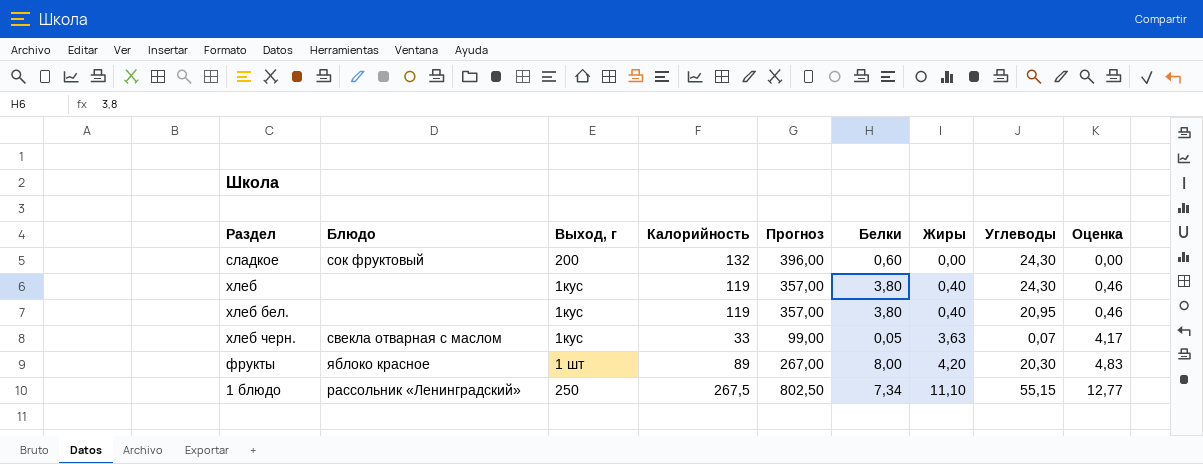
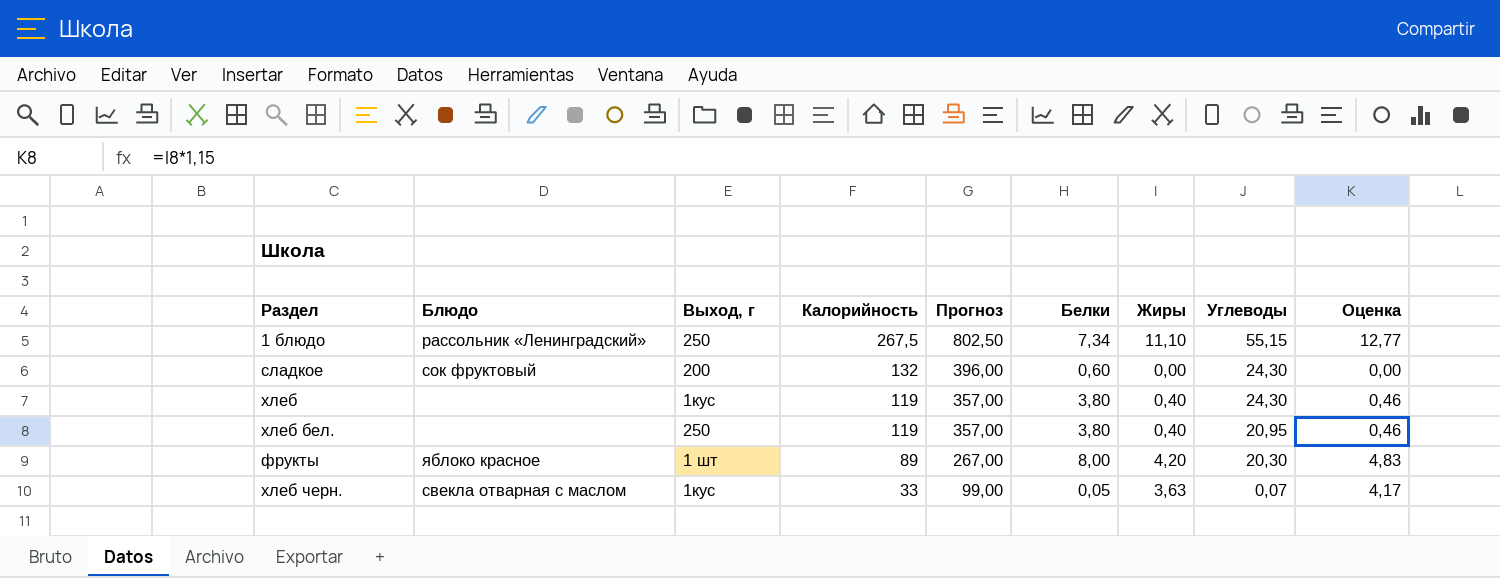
row order: Жиры ascending -> Калорийность descending
хлеб бел. | Выход, г: 1кус -> 250

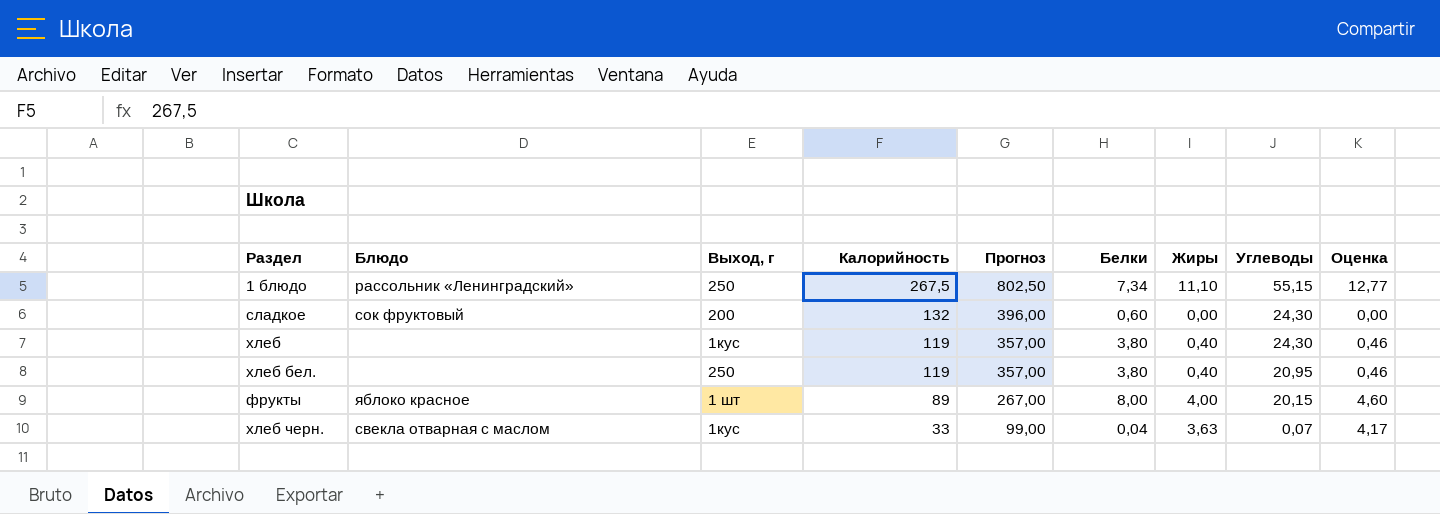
фрукты | Жиры: 4,20 -> 4,00
фрукты | Углеводы: 20,30 -> 20,15
фрукты | Оценка: 4,83 -> 4,60
хлеб черн. | Белки: 0,05 -> 0,04

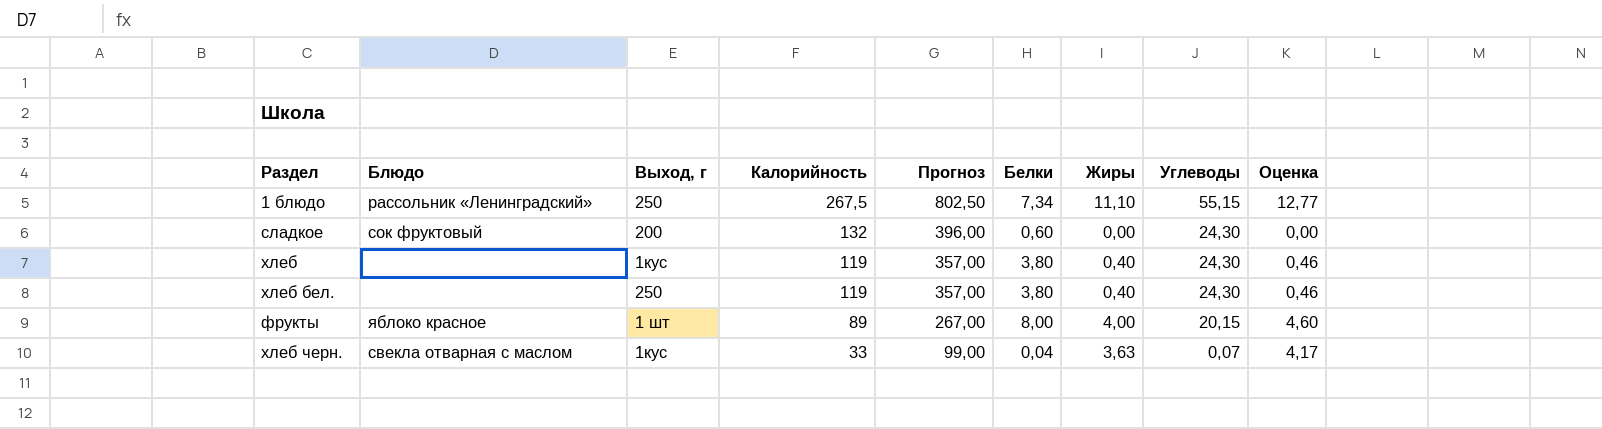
хлеб бел. | Углеводы: 20,95 -> 24,30

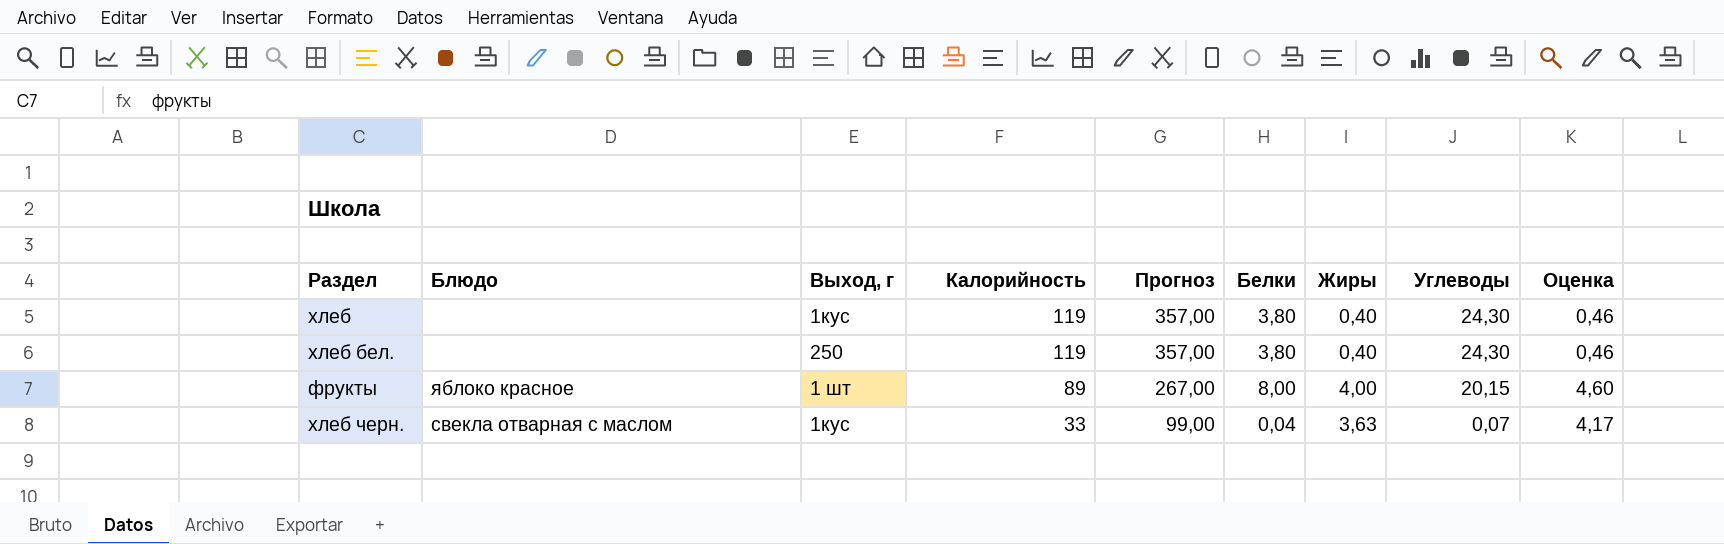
row 1 блюдо: рассольник «Ленинградский» | 250 | 267,5 | 802,50 | 7,34 | 11,10 | 55,15 | 12,77 -> none
row сладкое: сок фруктовый | 200 | 132 | 396,00 | 0,60 | 0,00 | 24,30 | 0,00 -> none

